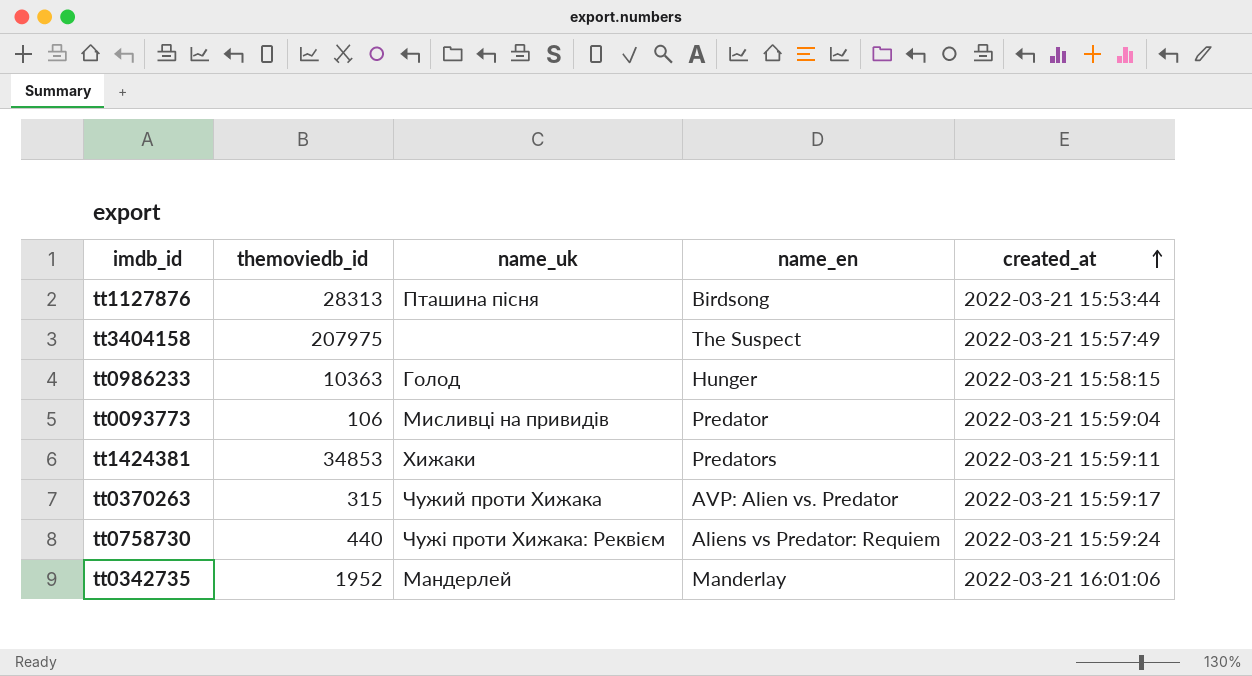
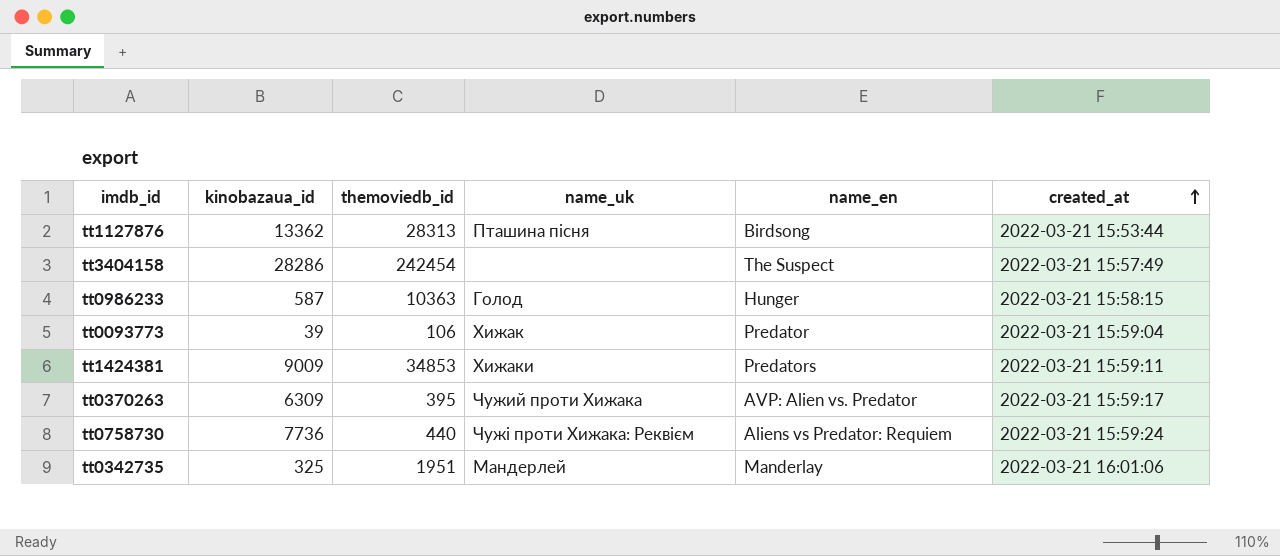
column kinobazaua_id | position: none -> 2
tt3404158 | themoviedb_id: 207975 -> 242454
tt0093773 | name_uk: Мисливці на привидів -> Хижак
tt0370263 | themoviedb_id: 315 -> 395
tt0342735 | themoviedb_id: 1952 -> 1951

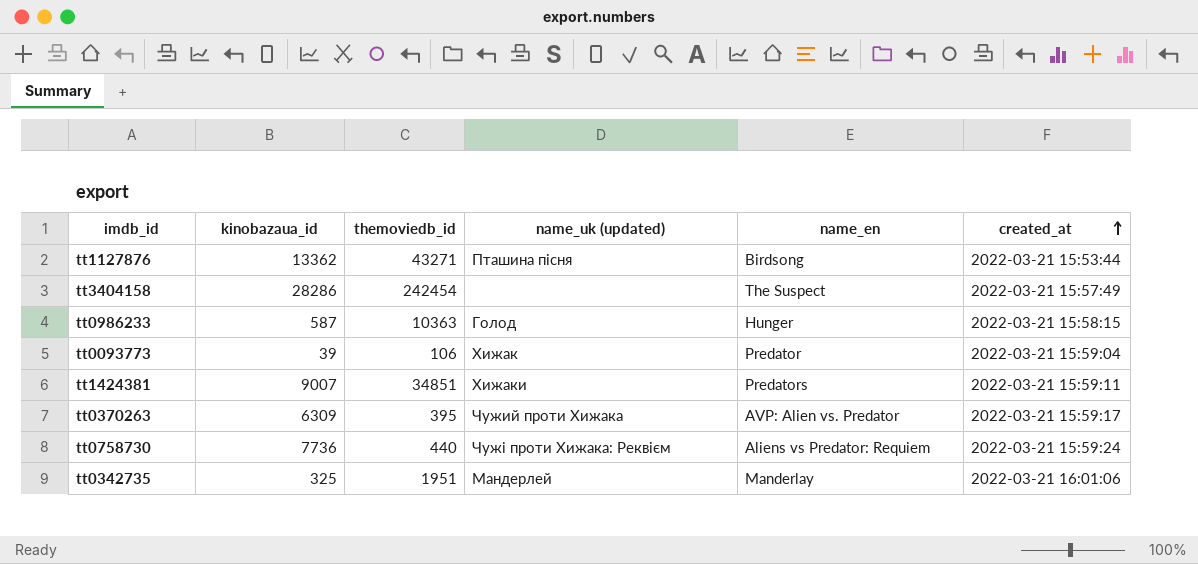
column name: name_uk -> name_uk (updated)
tt1127876 | themoviedb_id: 28313 -> 43271
tt1424381 | kinobazaua_id: 9009 -> 9007
tt1424381 | themoviedb_id: 34853 -> 34851

